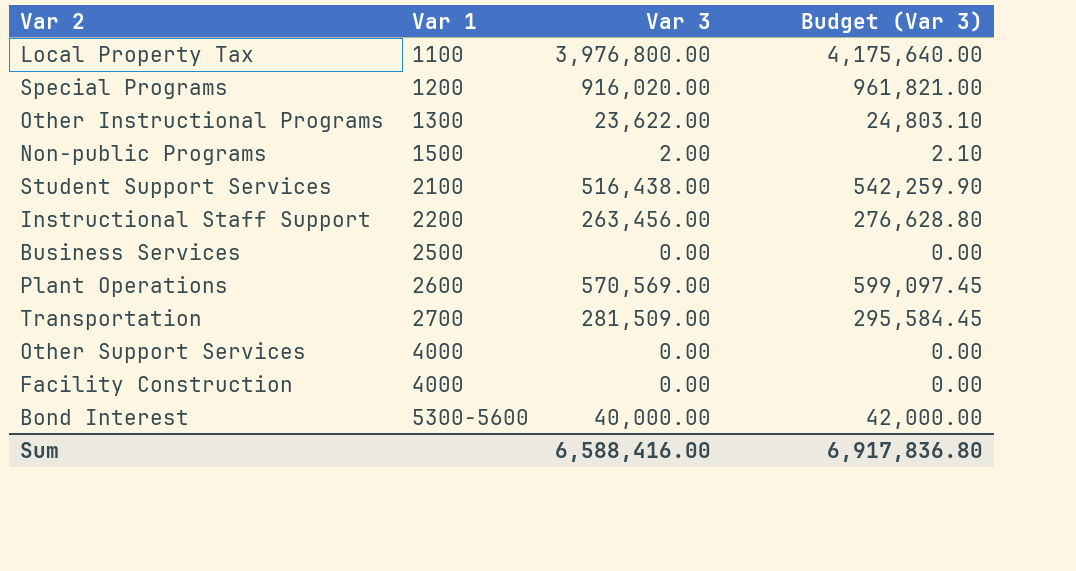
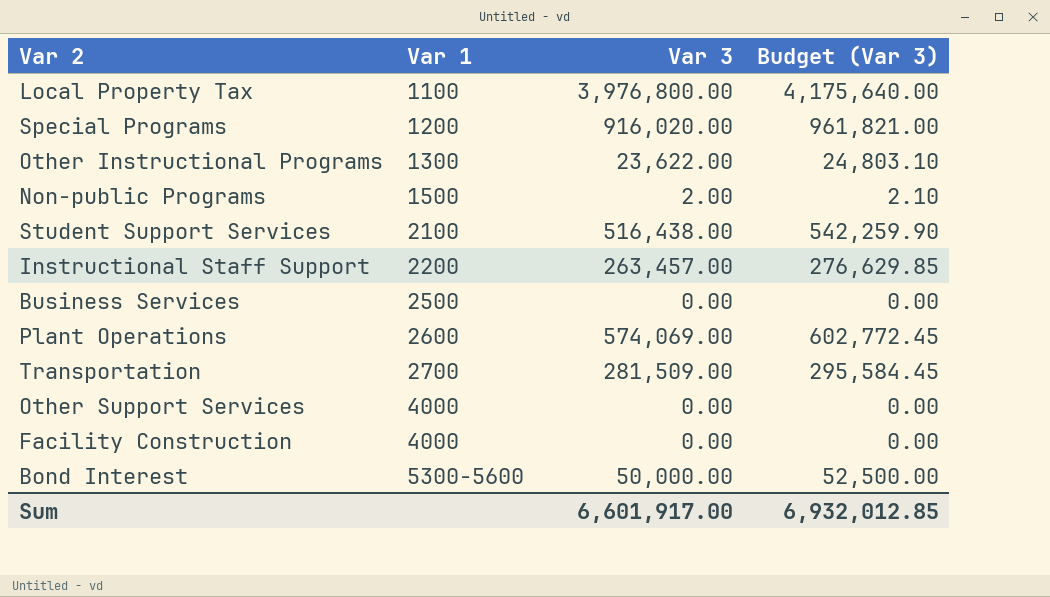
Instructional Staff Support | Var 3: 263,456.00 -> 263,457.00
Instructional Staff Support | Budget (Var 3): 276,628.80 -> 276,629.85
Plant Operations | Var 3: 570,569.00 -> 574,069.00
Plant Operations | Budget (Var 3): 599,097.45 -> 602,772.45
Bond Interest | Var 3: 40,000.00 -> 50,000.00
Bond Interest | Budget (Var 3): 42,000.00 -> 52,500.00
Sum | Var 3: 6,588,416.00 -> 6,601,917.00
Sum | Budget (Var 3): 6,917,836.80 -> 6,932,012.85

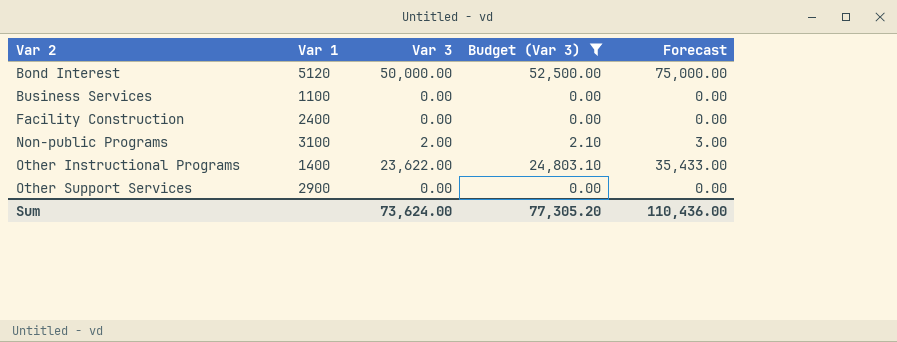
filter: none -> Budget (Var 3) <= 52,500.00
row order: Var 1 ascending -> Var 2 ascending
column Forecast | formula: none -> [Var 3] * 1.5
Bond Interest | Var 1: 5300-5600 -> 5120
Business Services | Var 1: 2500 -> 1100
Facility Construction | Var 1: 4000 -> 2400
Non-public Programs | Var 1: 1500 -> 3100
Other Instructional Programs | Var 1: 1300 -> 1400
Other Support Services | Var 1: 4000 -> 2900
Sum | Var 3: 6,601,917.00 -> 73,624.00
Sum | Budget (Var 3): 6,932,012.85 -> 77,305.20

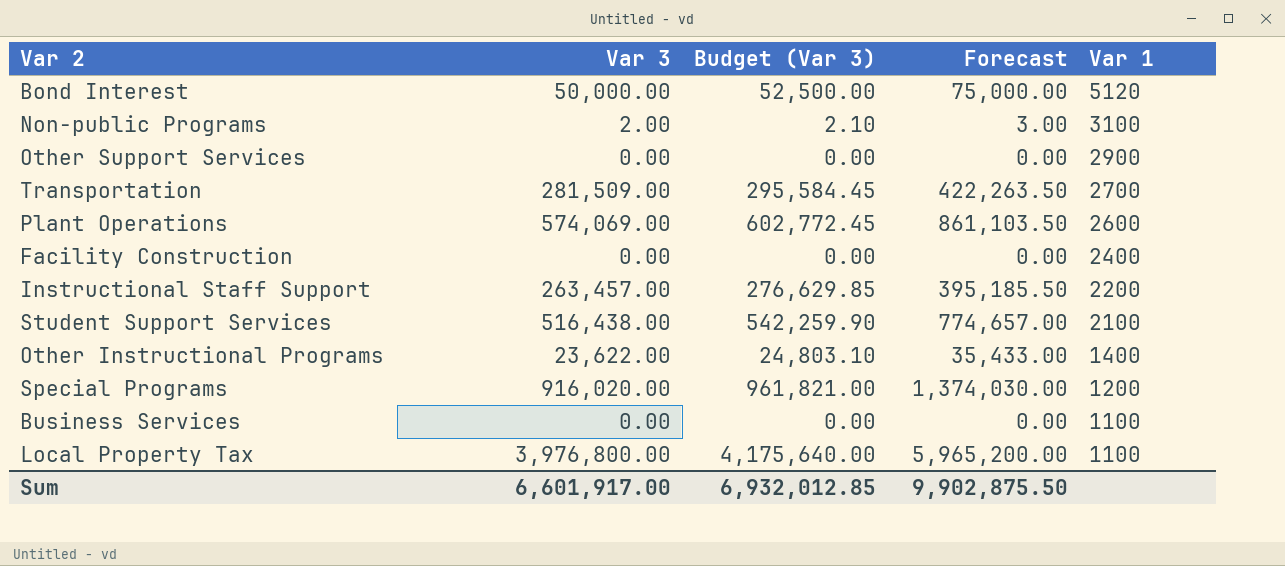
filter: Budget (Var 3) <= 52,500.00 -> none
row order: Var 2 ascending -> Var 1 descending
column Var 1 | position: 2 -> 5
Sum | Var 3: 73,624.00 -> 6,601,917.00
Sum | Budget (Var 3): 77,305.20 -> 6,932,012.85
Sum | Forecast: 110,436.00 -> 9,902,875.50

